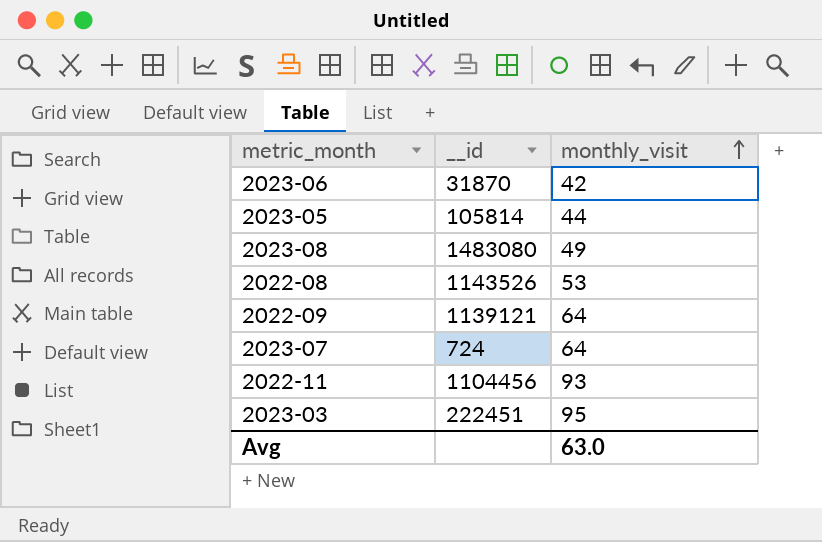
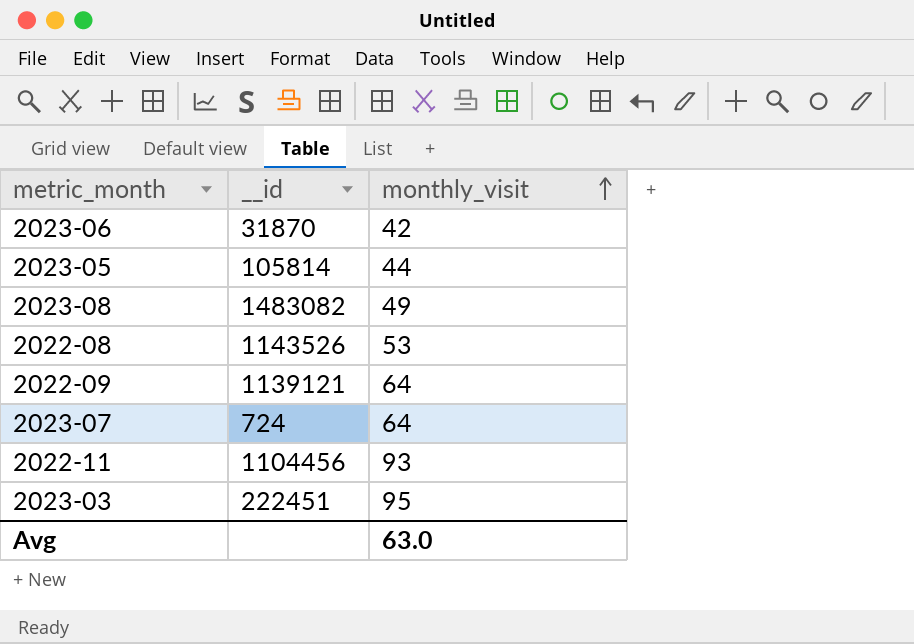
2023-08 | __id: 1483080 -> 1483082

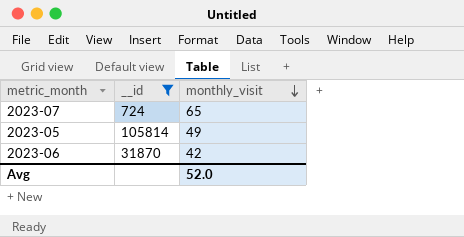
filter: none -> __id <= 105814
row order: monthly_visit ascending -> monthly_visit descending
2023-07 | monthly_visit: 64 -> 65
2023-05 | monthly_visit: 44 -> 49
Avg | monthly_visit: 63.0 -> 52.0

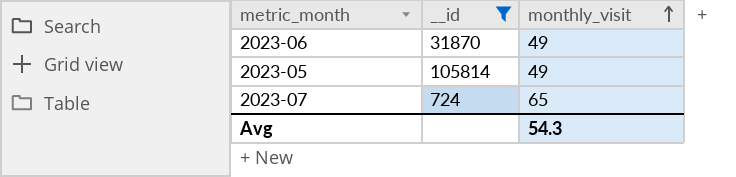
row order: monthly_visit descending -> monthly_visit ascending
2023-06 | monthly_visit: 42 -> 49
Avg | monthly_visit: 52.0 -> 54.3

